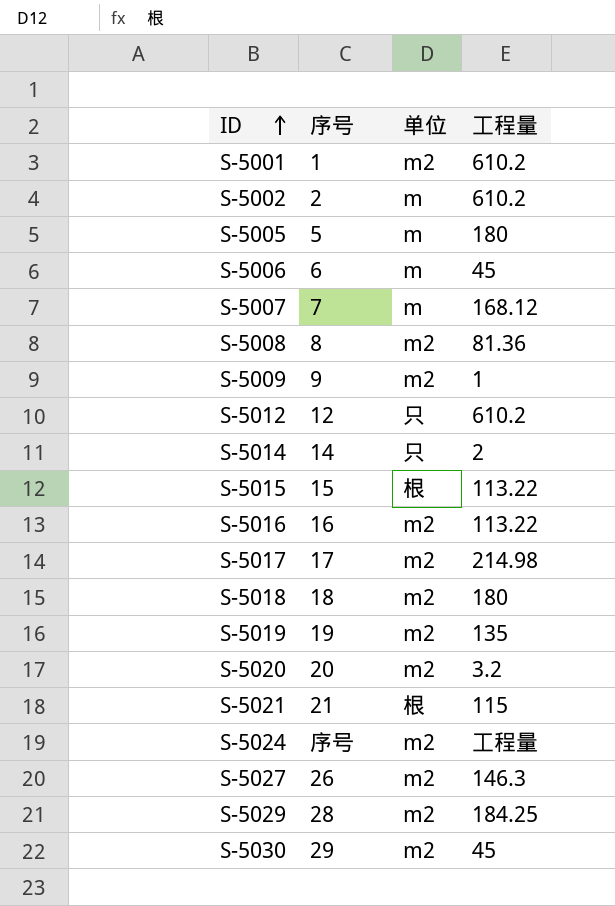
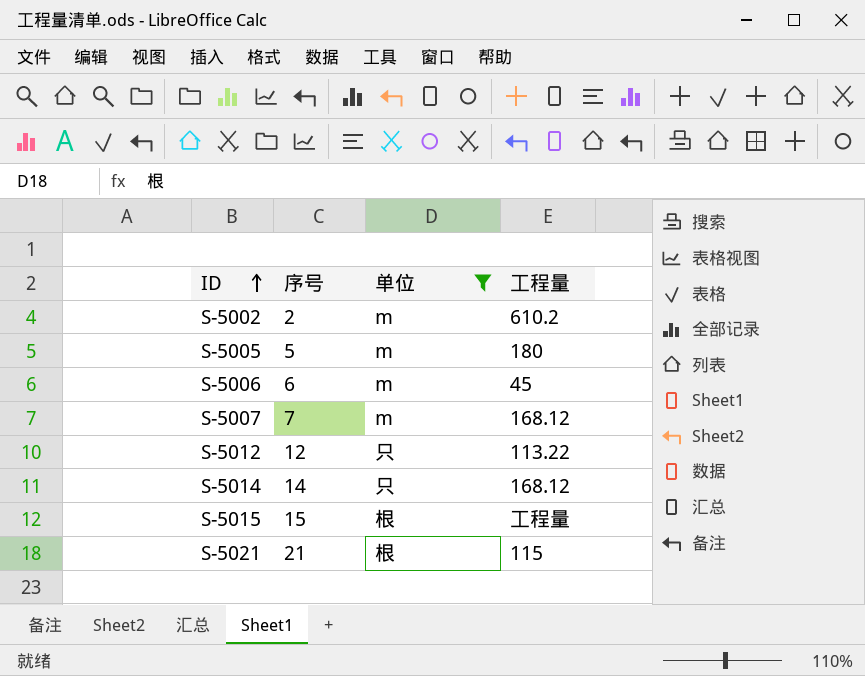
filter: none -> 单位 != m2
S-5012 | 工程量: 610.2 -> 113.22
S-5014 | 工程量: 2 -> 168.12
S-5015 | 工程量: 113.22 -> 工程量

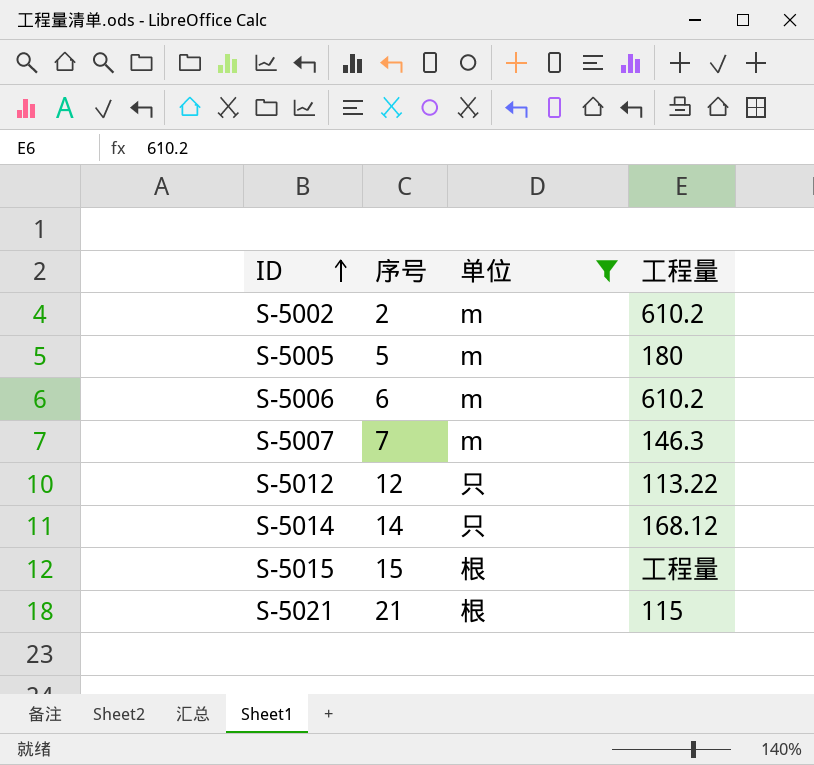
S-5006 | 工程量: 45 -> 610.2
S-5007 | 工程量: 168.12 -> 146.3

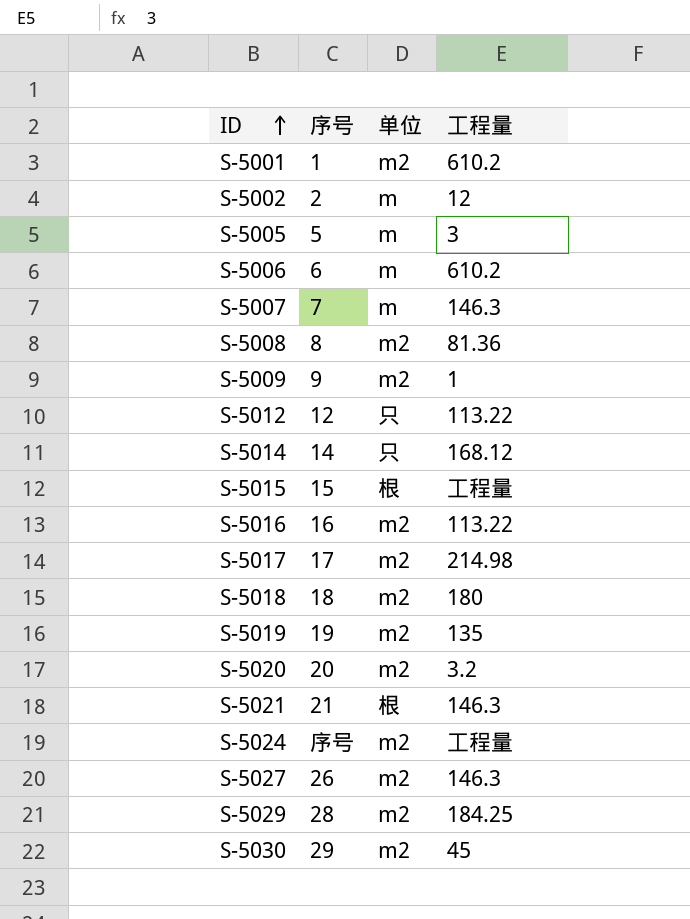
filter: 单位 != m2 -> none
S-5002 | 工程量: 610.2 -> 12
S-5005 | 工程量: 180 -> 3
S-5021 | 工程量: 115 -> 146.3

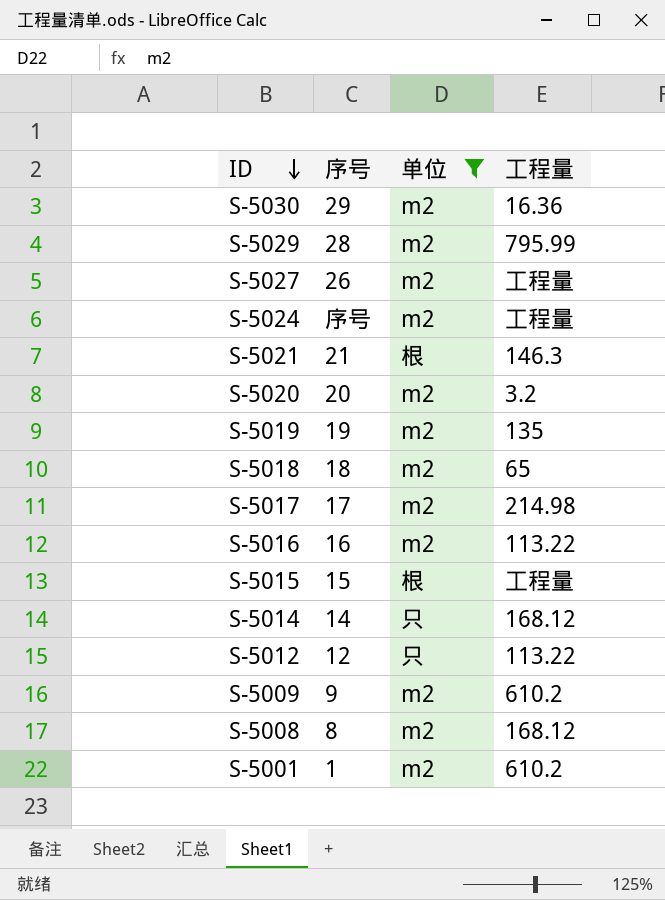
filter: none -> 单位 != m
row order: ID ascending -> ID descending
S-5030 | 工程量: 45 -> 16.36
S-5029 | 工程量: 184.25 -> 795.99
S-5027 | 工程量: 146.3 -> 工程量
S-5018 | 工程量: 180 -> 65
S-5009 | 工程量: 1 -> 610.2
S-5008 | 工程量: 81.36 -> 168.12

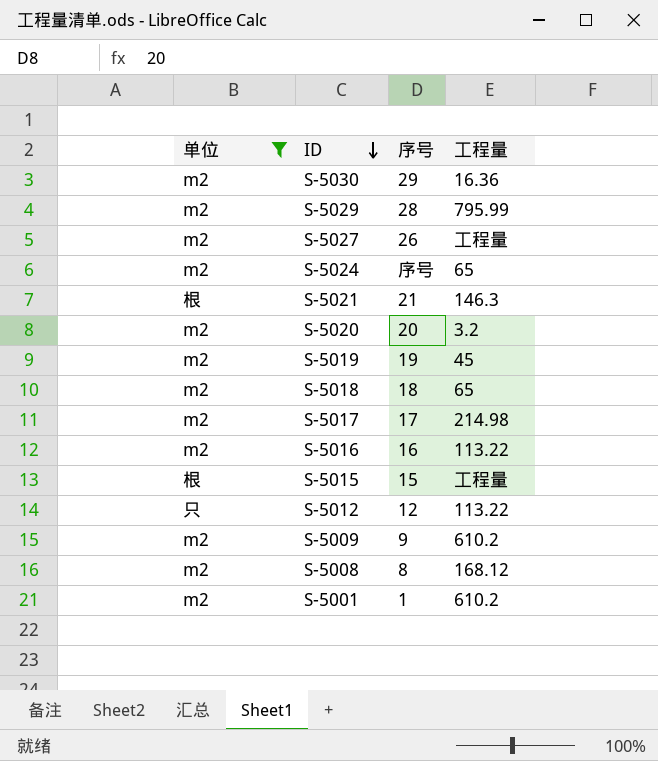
column 单位 | position: 3 -> 1
row S-5014: 14 | 只 | 168.12 -> none
S-5024 | 工程量: 工程量 -> 65
S-5019 | 工程量: 135 -> 45

